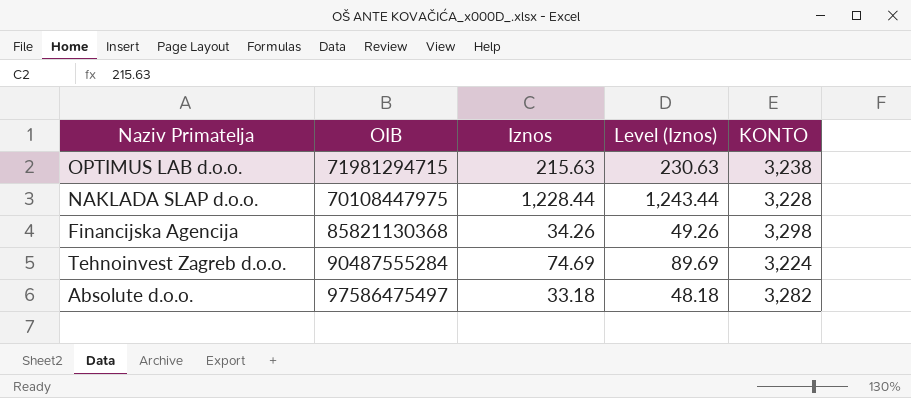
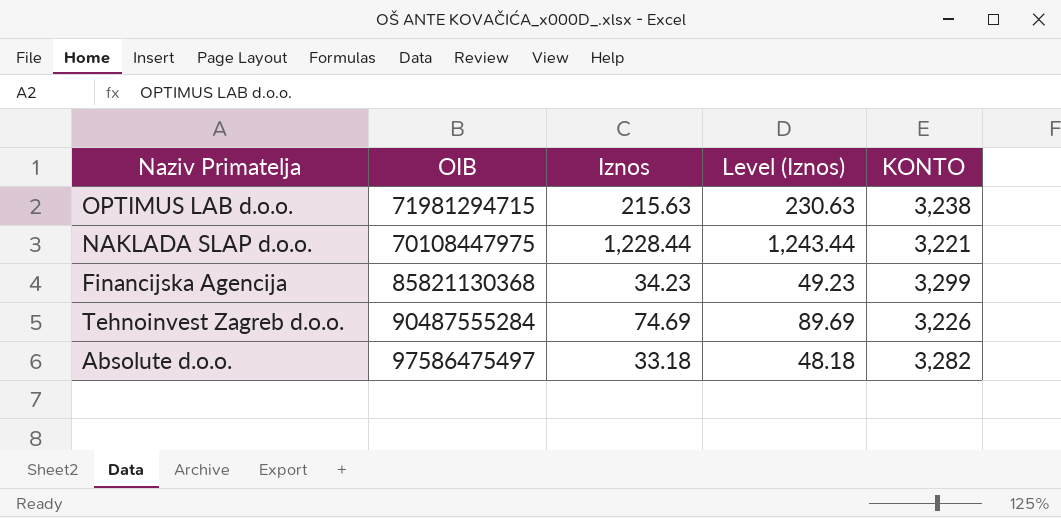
NAKLADA SLAP d.o.o. | KONTO: 3,228 -> 3,221
Financijska Agencija | Iznos: 34.26 -> 34.23
Financijska Agencija | Level (Iznos): 49.26 -> 49.23
Financijska Agencija | KONTO: 3,298 -> 3,299
Tehnoinvest Zagreb d.o.o. | KONTO: 3,224 -> 3,226

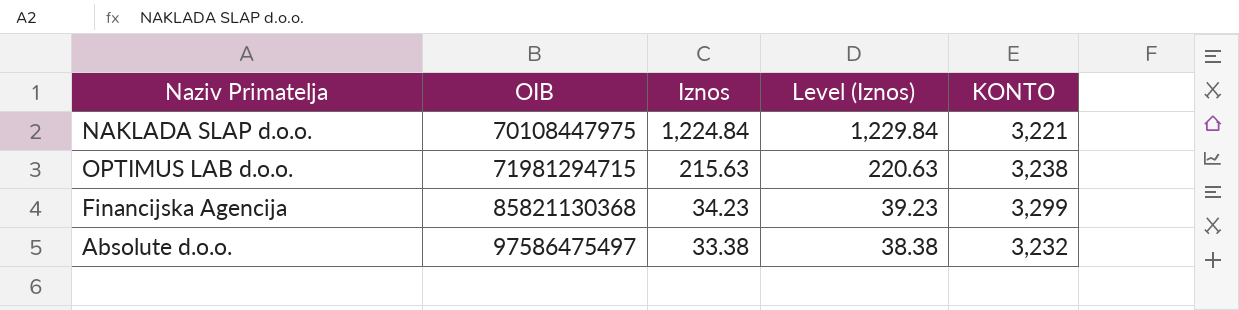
row order: none -> OIB ascending
column Level (Iznos) | formula: [Iznos] + 15 -> [Iznos] + 5
row Tehnoinvest Zagreb d.o.o.: 90487555284 | 74.69 | 89.69 | 3,226 -> none
NAKLADA SLAP d.o.o. | Iznos: 1,228.44 -> 1,224.84
Absolute d.o.o. | Iznos: 33.18 -> 33.38
Absolute d.o.o. | KONTO: 3,282 -> 3,232

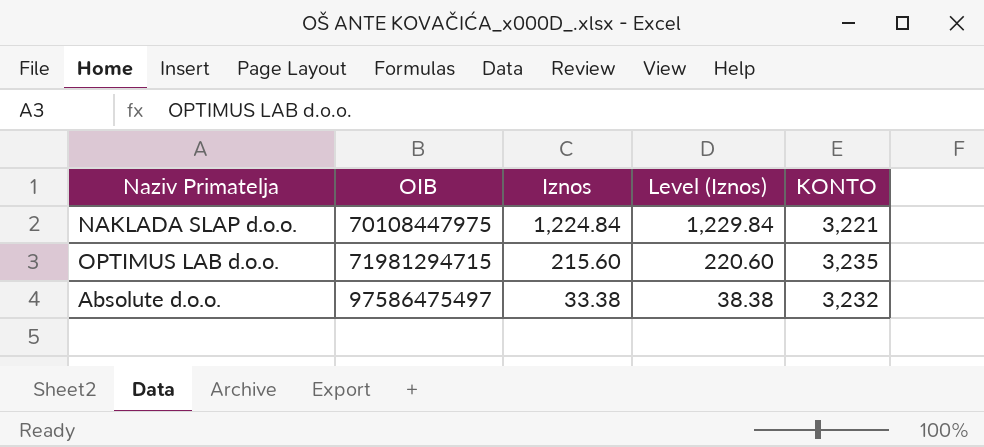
row Financijska Agencija: 85821130368 | 34.23 | 39.23 | 3,299 -> none
OPTIMUS LAB d.o.o. | Iznos: 215.63 -> 215.60
OPTIMUS LAB d.o.o. | Level (Iznos): 220.63 -> 220.60
OPTIMUS LAB d.o.o. | KONTO: 3,238 -> 3,235

